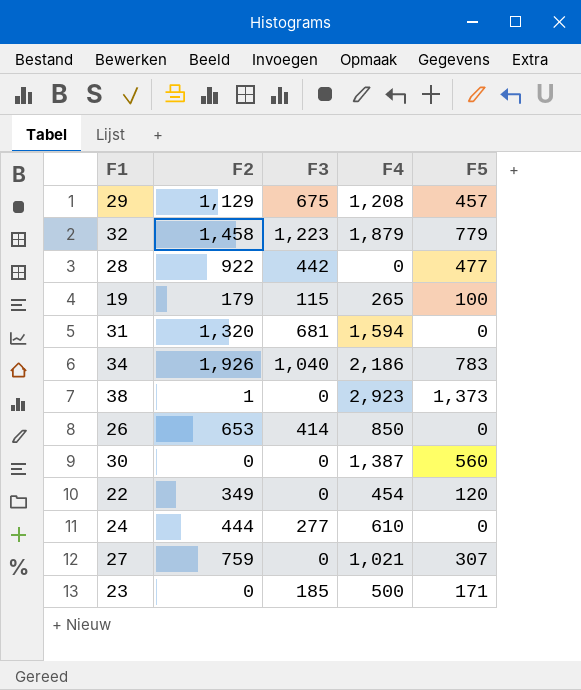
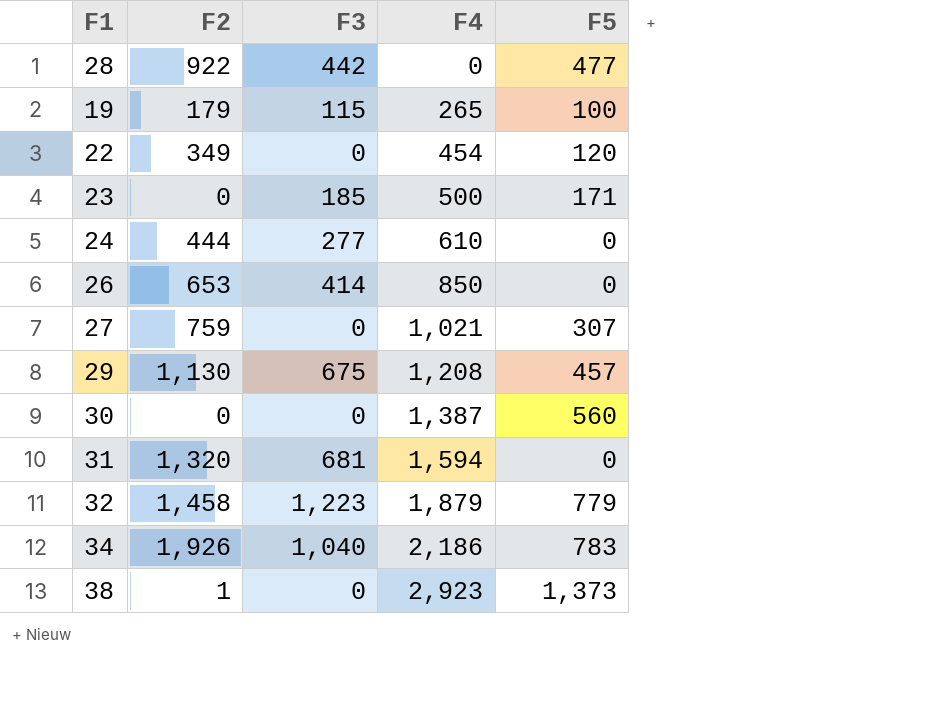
row order: none -> F4 ascending
29 | F2: 1,129 -> 1,130

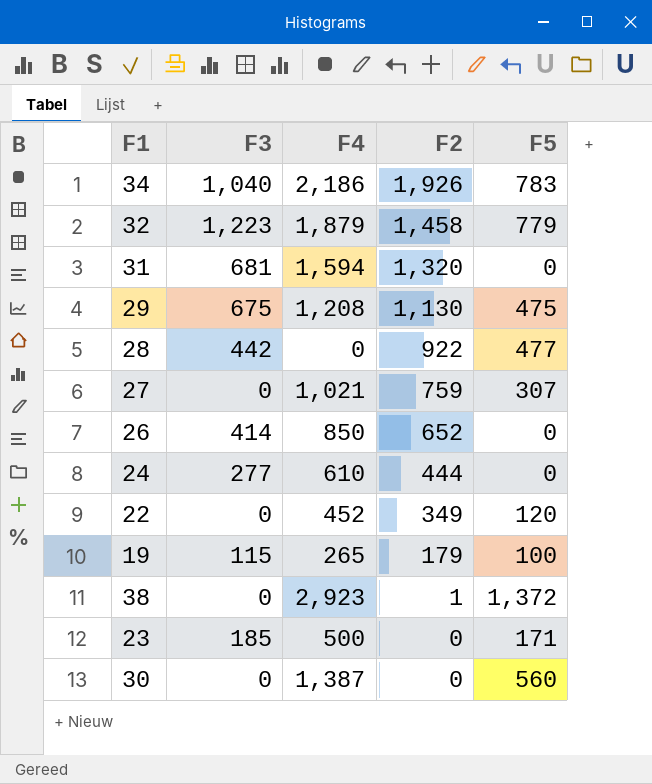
row order: F4 ascending -> F2 descending
column F2 | position: 2 -> 4
29 | F5: 457 -> 475
26 | F2: 653 -> 652
22 | F4: 454 -> 452
38 | F5: 1,373 -> 1,372

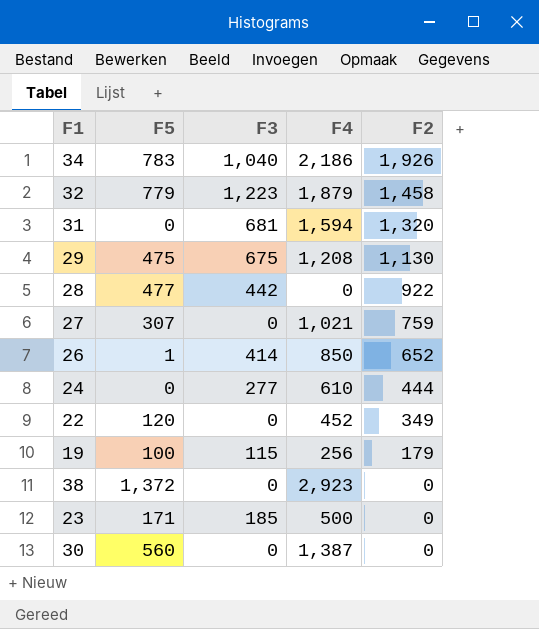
column F5 | position: 5 -> 2
26 | F5: 0 -> 1
19 | F4: 265 -> 256
38 | F2: 1 -> 0

